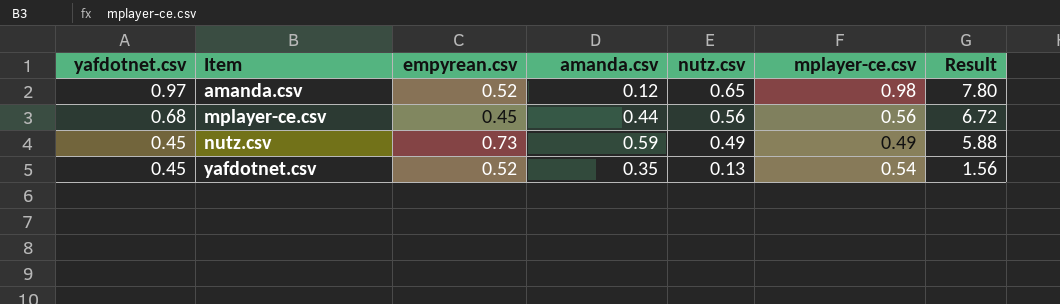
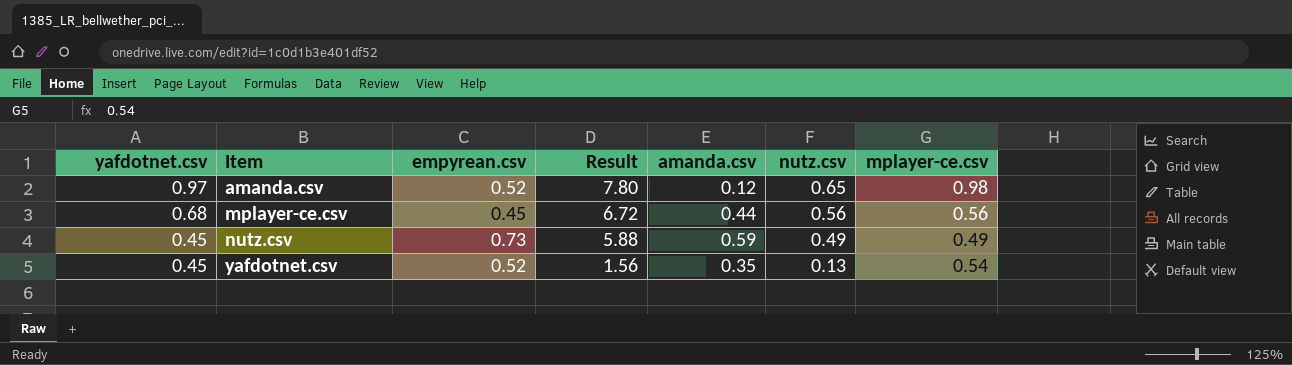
column Result | position: 7 -> 4

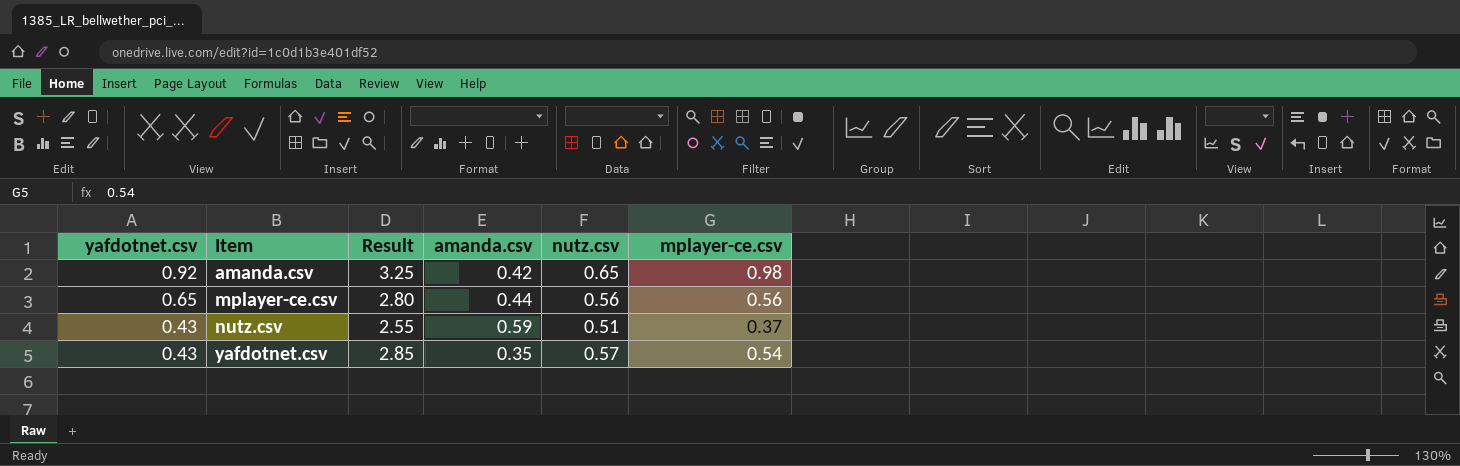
column empyrean.csv | position: 3 -> none
column Result | formula: [nutz.csv] * 12 -> [nutz.csv] * 5
amanda.csv | yafdotnet.csv: 0.97 -> 0.92
amanda.csv | amanda.csv: 0.12 -> 0.42
mplayer-ce.csv | yafdotnet.csv: 0.68 -> 0.65
nutz.csv | yafdotnet.csv: 0.45 -> 0.43
nutz.csv | nutz.csv: 0.49 -> 0.51
nutz.csv | mplayer-ce.csv: 0.49 -> 0.37
yafdotnet.csv | yafdotnet.csv: 0.45 -> 0.43
yafdotnet.csv | nutz.csv: 0.13 -> 0.57

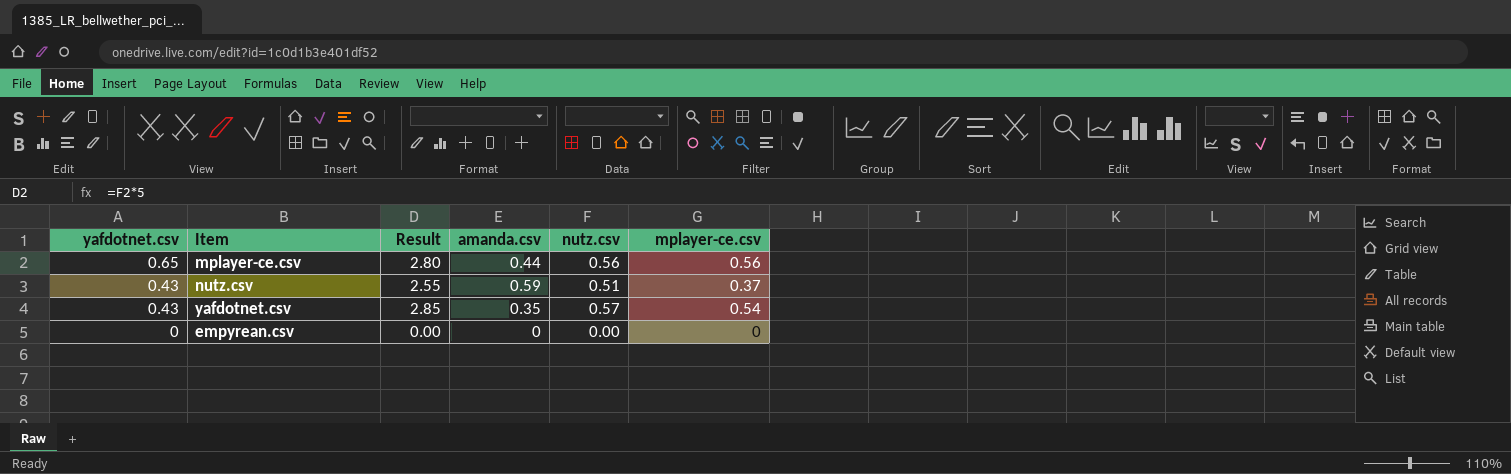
row amanda.csv: 0.92 | 3.25 | 0.42 | 0.65 | 0.98 -> none
row empyrean.csv: none -> 0 | 0.00 | 0 | 0.00 | 0

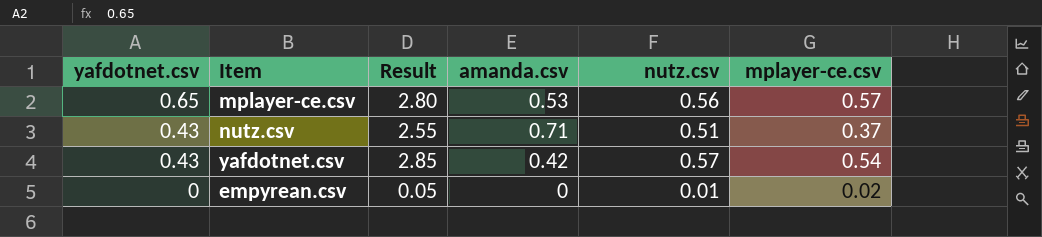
mplayer-ce.csv | amanda.csv: 0.44 -> 0.53
mplayer-ce.csv | mplayer-ce.csv: 0.56 -> 0.57
nutz.csv | amanda.csv: 0.59 -> 0.71
yafdotnet.csv | amanda.csv: 0.35 -> 0.42
empyrean.csv | Result: 0.00 -> 0.05
empyrean.csv | nutz.csv: 0.00 -> 0.01
empyrean.csv | mplayer-ce.csv: 0 -> 0.02

